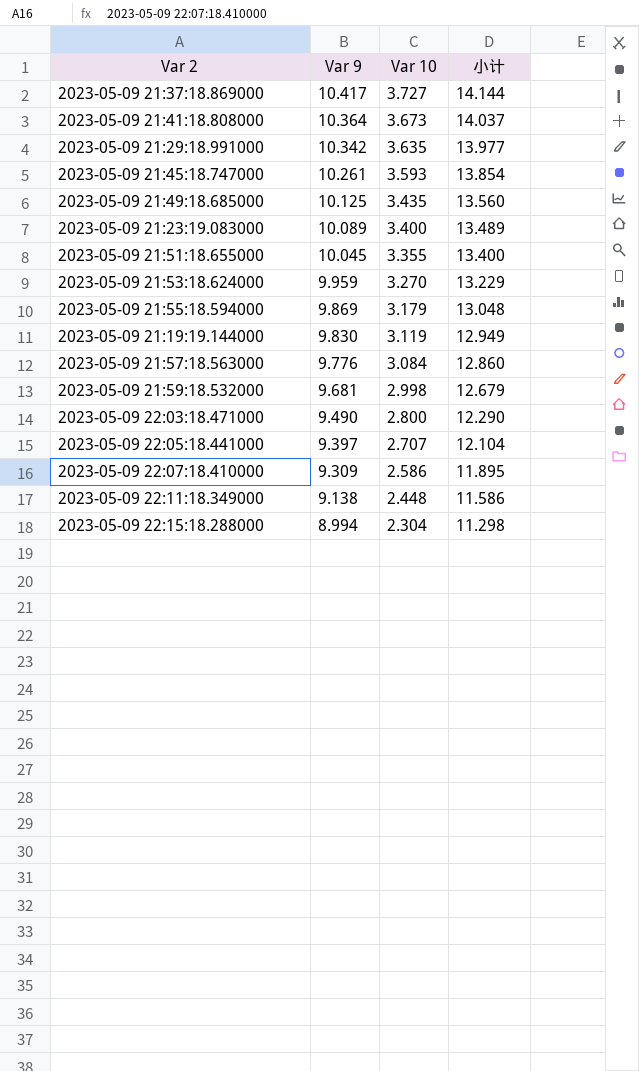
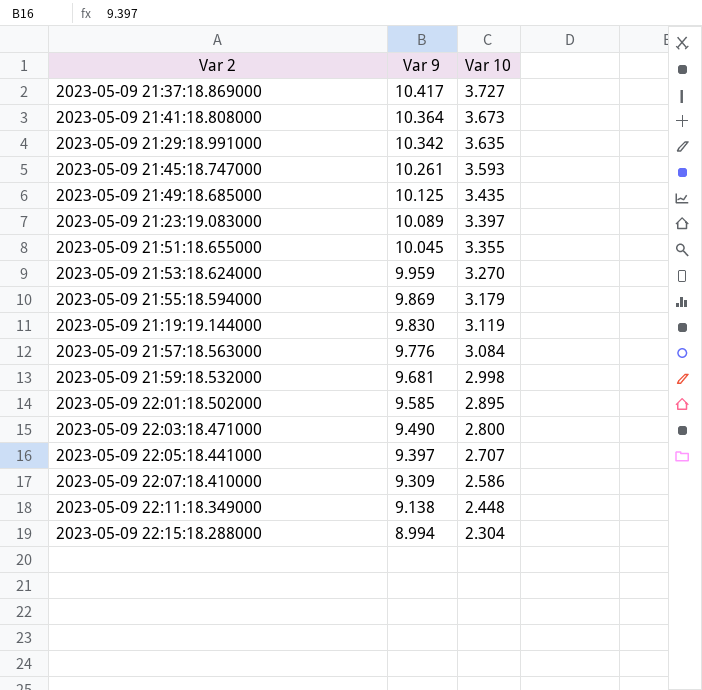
column 小计 | formula: [Var 9] + [Var 10] -> none
2023-05-09 21:23:19.083000 | Var 10: 3.400 -> 3.397
row 2023-05-09 22:01:18.502000: none -> 9.585 | 2.895

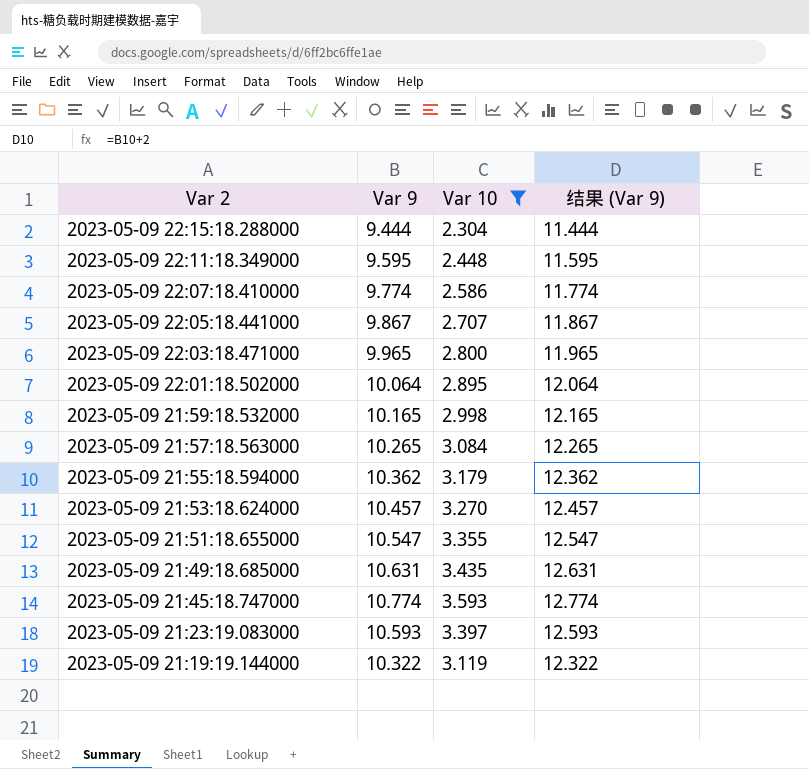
filter: none -> Var 10 <= 3.593
row order: Var 9 descending -> Var 2 descending
column 结果 (Var 9) | formula: none -> [Var 9] + 2
2023-05-09 22:15:18.288000 | Var 9: 8.994 -> 9.444
2023-05-09 22:11:18.349000 | Var 9: 9.138 -> 9.595
2023-05-09 22:07:18.410000 | Var 9: 9.309 -> 9.774
2023-05-09 22:05:18.441000 | Var 9: 9.397 -> 9.867
2023-05-09 22:03:18.471000 | Var 9: 9.490 -> 9.965
2023-05-09 22:01:18.502000 | Var 9: 9.585 -> 10.064
2023-05-09 21:59:18.532000 | Var 9: 9.681 -> 10.165
2023-05-09 21:57:18.563000 | Var 9: 9.776 -> 10.265
2023-05-09 21:55:18.594000 | Var 9: 9.869 -> 10.362
2023-05-09 21:53:18.624000 | Var 9: 9.959 -> 10.457
2023-05-09 21:51:18.655000 | Var 9: 10.045 -> 10.547
2023-05-09 21:49:18.685000 | Var 9: 10.125 -> 10.631
2023-05-09 21:45:18.747000 | Var 9: 10.261 -> 10.774
2023-05-09 21:23:19.083000 | Var 9: 10.089 -> 10.593
2023-05-09 21:19:19.144000 | Var 9: 9.830 -> 10.322

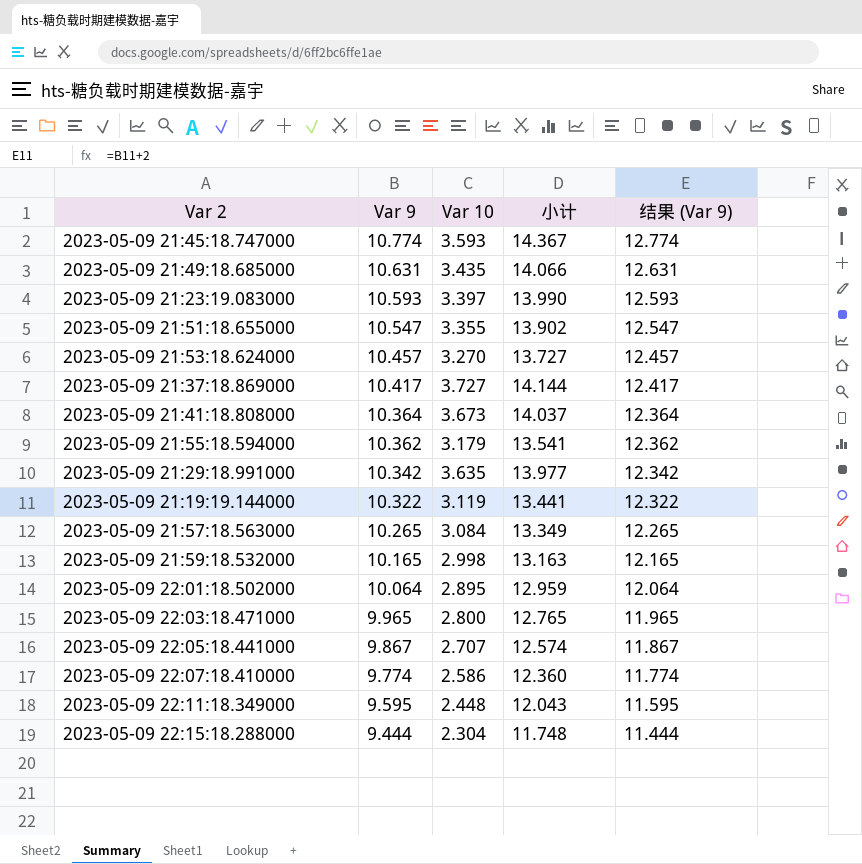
filter: Var 10 <= 3.593 -> none
row order: Var 2 descending -> Var 9 descending
column 小计 | formula: none -> [Var 9] + [Var 10]

